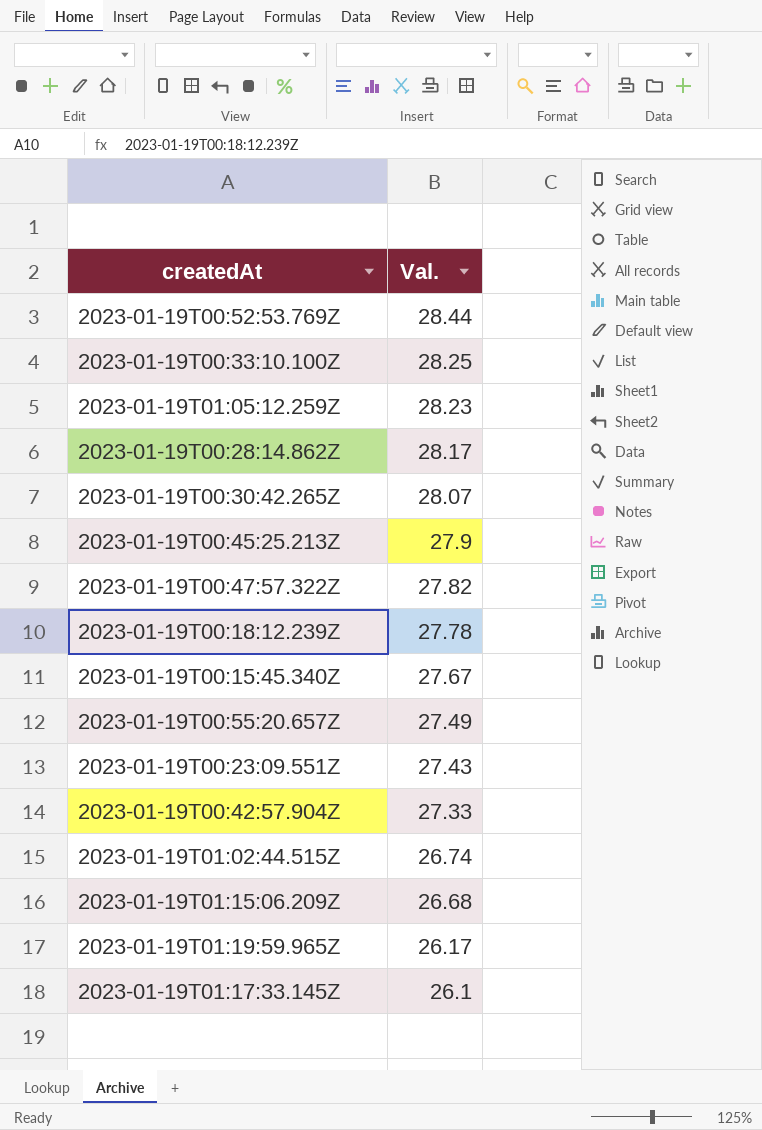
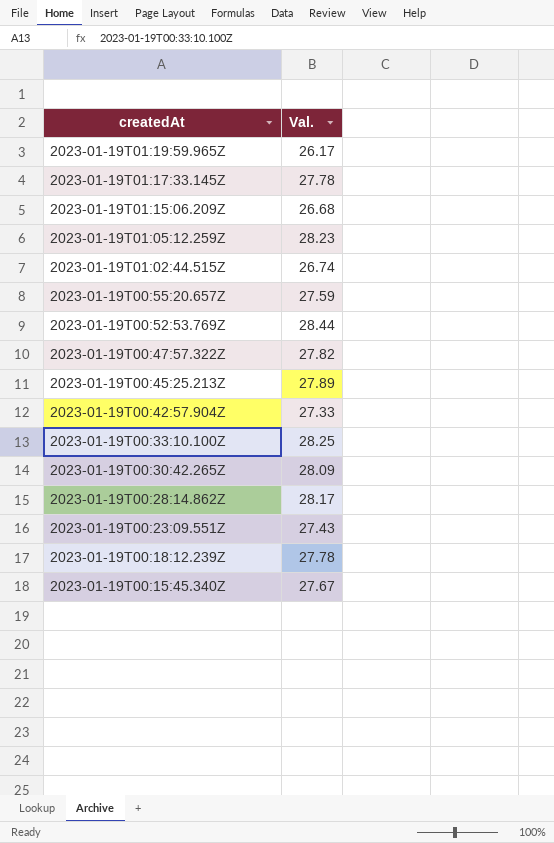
row order: Val. descending -> createdAt descending
2023-01-19T01:17:33.145Z | Val.: 26.1 -> 27.78
2023-01-19T00:55:20.657Z | Val.: 27.49 -> 27.59
2023-01-19T00:45:25.213Z | Val.: 27.9 -> 27.89
2023-01-19T00:30:42.265Z | Val.: 28.07 -> 28.09

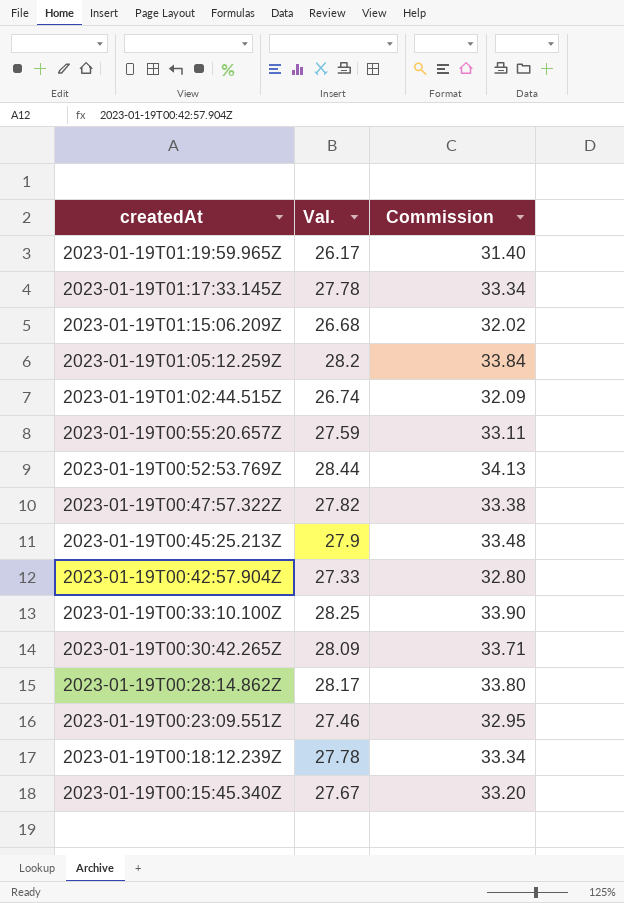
column Commission | formula: none -> [Val.] * 1.2
2023-01-19T01:05:12.259Z | Val.: 28.23 -> 28.2
2023-01-19T00:45:25.213Z | Val.: 27.89 -> 27.9
2023-01-19T00:23:09.551Z | Val.: 27.43 -> 27.46

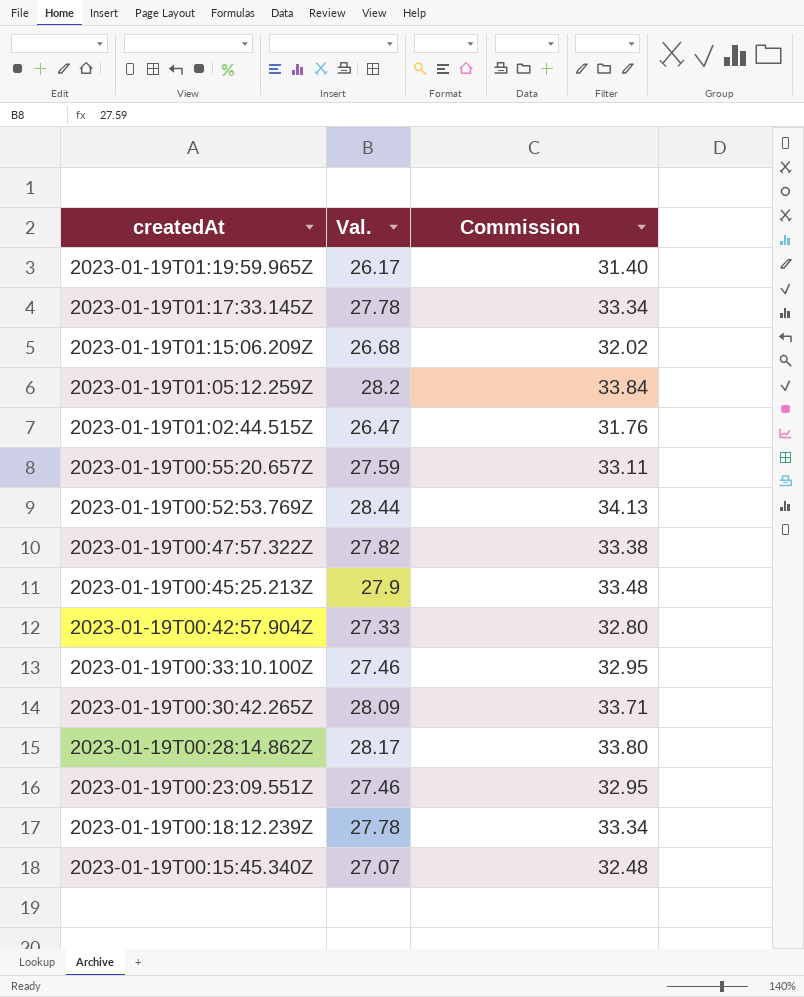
2023-01-19T01:02:44.515Z | Val.: 26.74 -> 26.47
2023-01-19T01:02:44.515Z | Commission: 32.09 -> 31.76
2023-01-19T00:33:10.100Z | Val.: 28.25 -> 27.46
2023-01-19T00:33:10.100Z | Commission: 33.90 -> 32.95
2023-01-19T00:15:45.340Z | Val.: 27.67 -> 27.07
2023-01-19T00:15:45.340Z | Commission: 33.20 -> 32.48

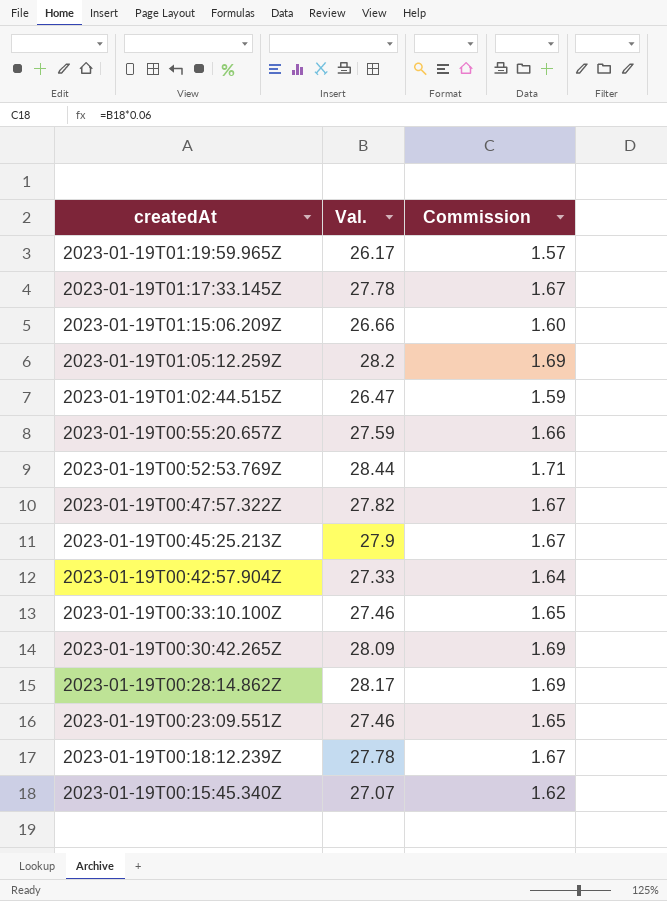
column Commission | formula: [Val.] * 1.2 -> [Val.] * 0.06
2023-01-19T01:15:06.209Z | Val.: 26.68 -> 26.66

